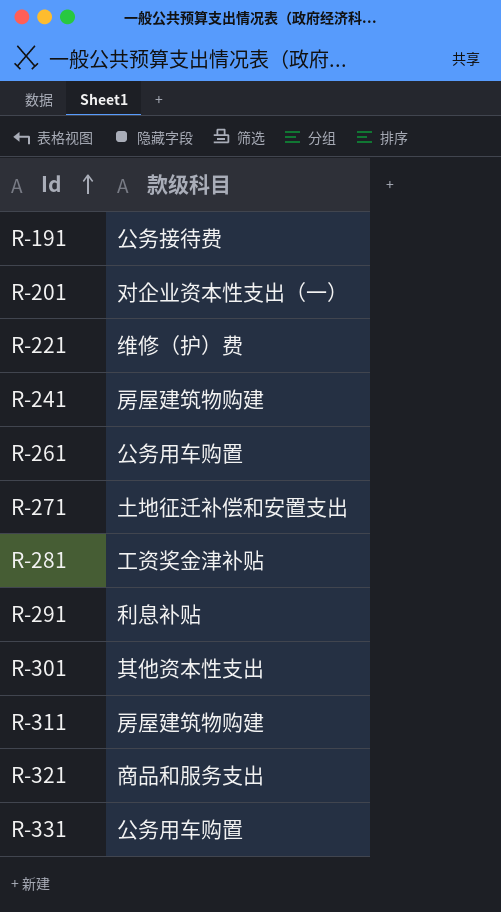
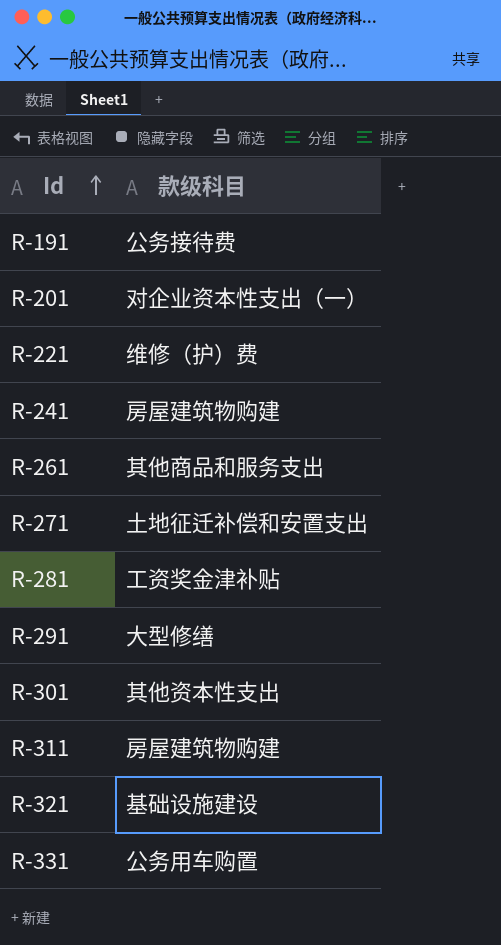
R-261 | 款级科目: 公务用车购置 -> 其他商品和服务支出
R-291 | 款级科目: 利息补贴 -> 大型修缮
R-321 | 款级科目: 商品和服务支出 -> 基础设施建设

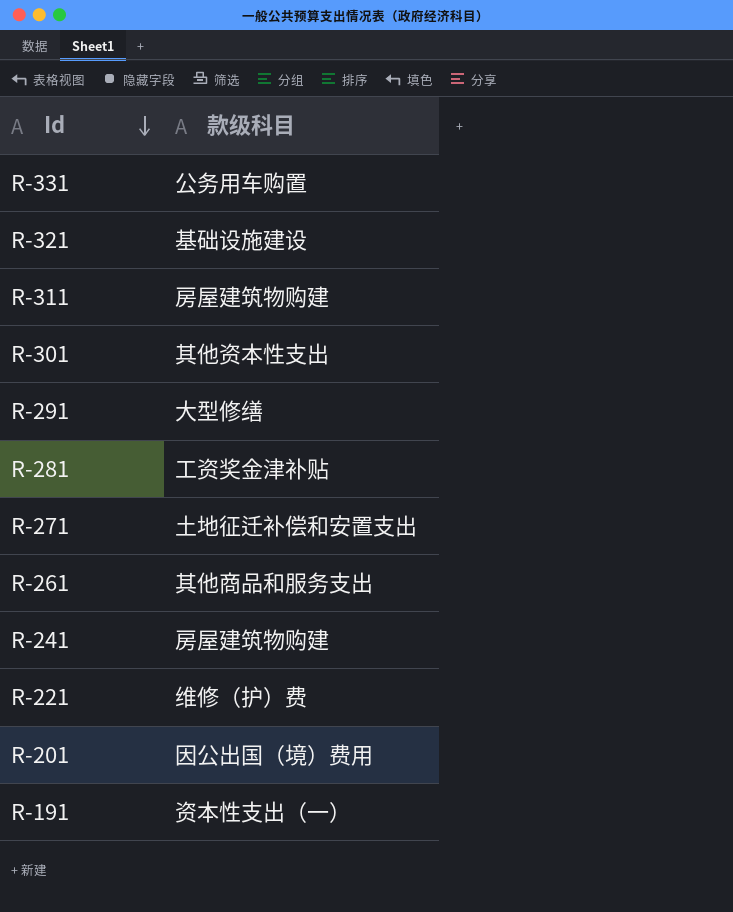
row order: Id ascending -> Id descending
R-201 | 款级科目: 对企业资本性支出（一） -> 因公出国（境）费用
R-191 | 款级科目: 公务接待费 -> 资本性支出（一）

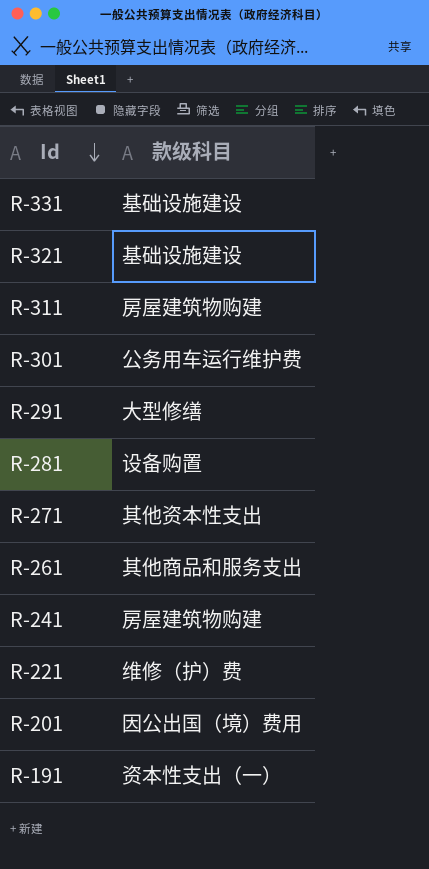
R-331 | 款级科目: 公务用车购置 -> 基础设施建设
R-301 | 款级科目: 其他资本性支出 -> 公务用车运行维护费
R-281 | 款级科目: 工资奖金津补贴 -> 设备购置
R-271 | 款级科目: 土地征迁补偿和安置支出 -> 其他资本性支出

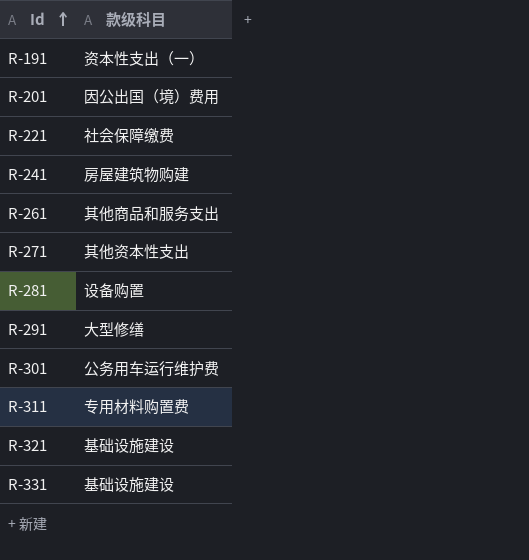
row order: Id descending -> Id ascending
R-221 | 款级科目: 维修（护）费 -> 社会保障缴费
R-311 | 款级科目: 房屋建筑物购建 -> 专用材料购置费

